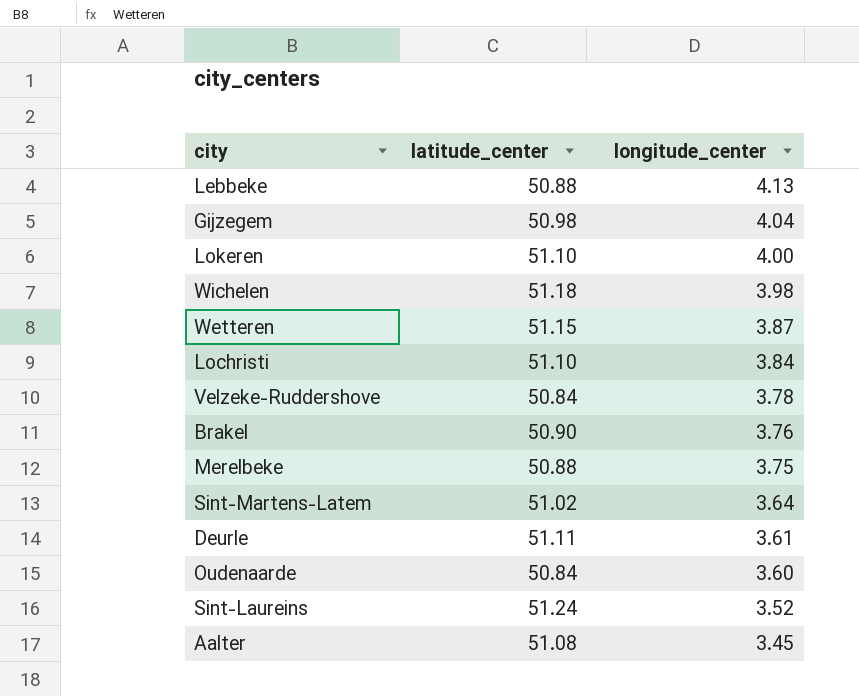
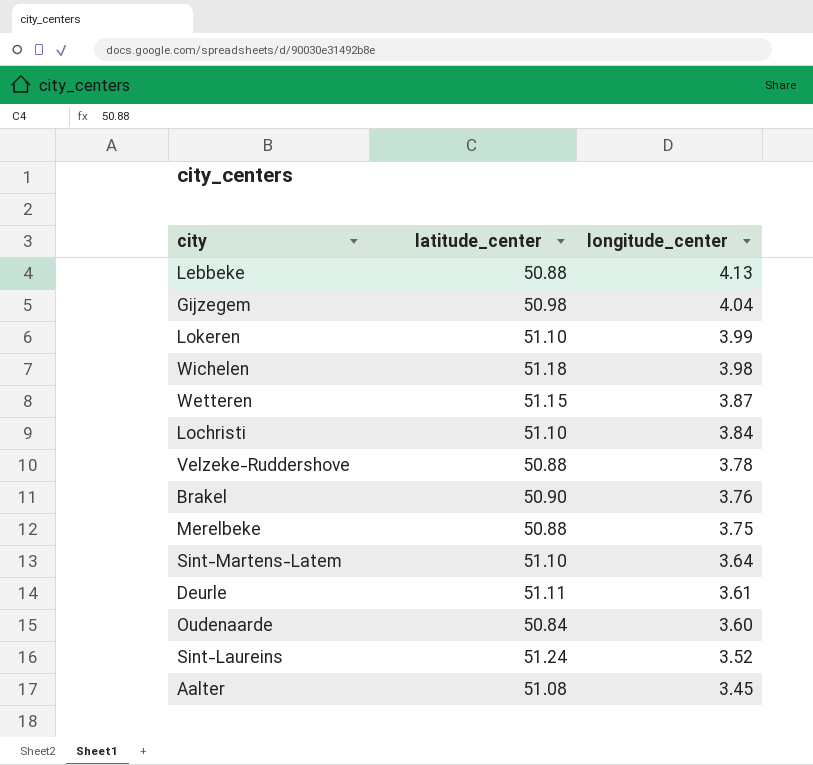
Lokeren | longitude_center: 4.00 -> 3.99
Velzeke-Ruddershove | latitude_center: 50.84 -> 50.88
Sint-Martens-Latem | latitude_center: 51.02 -> 51.10

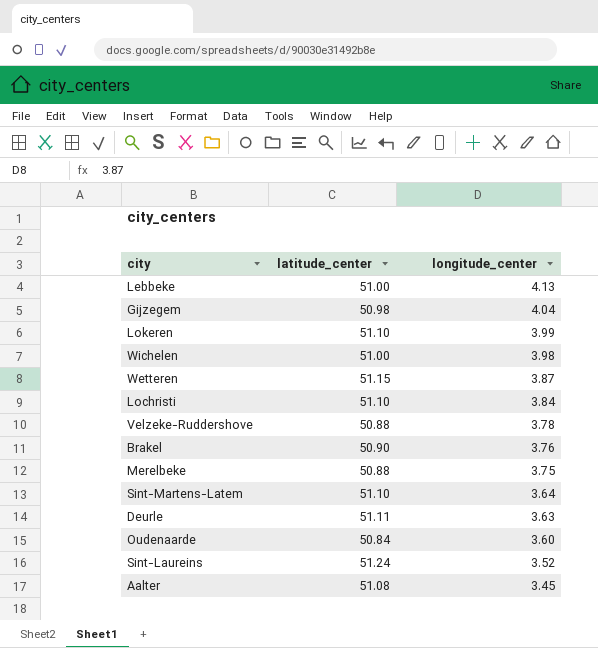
Lebbeke | latitude_center: 50.88 -> 51.00
Wichelen | latitude_center: 51.18 -> 51.00
Deurle | longitude_center: 3.61 -> 3.63

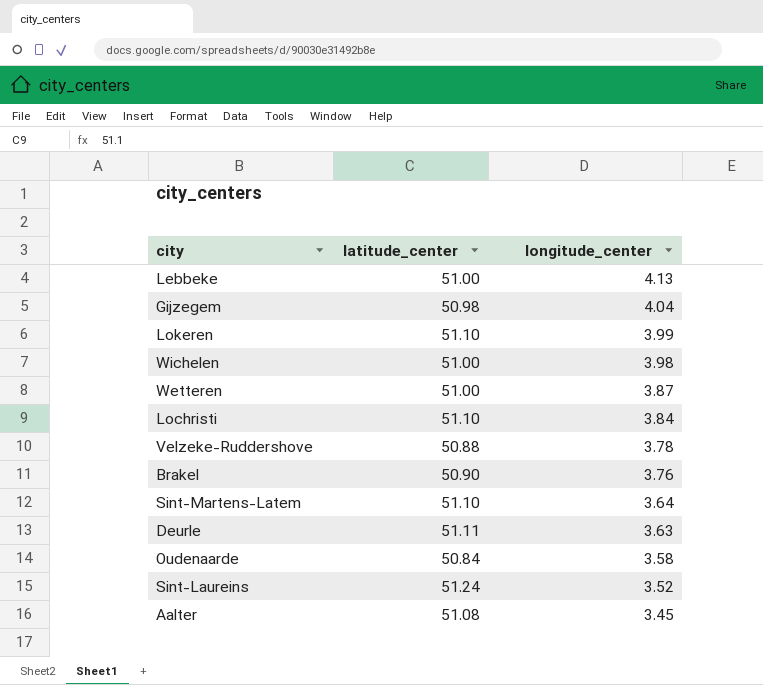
row Merelbeke: 50.88 | 3.75 -> none
Wetteren | latitude_center: 51.15 -> 51.00
Oudenaarde | longitude_center: 3.60 -> 3.58

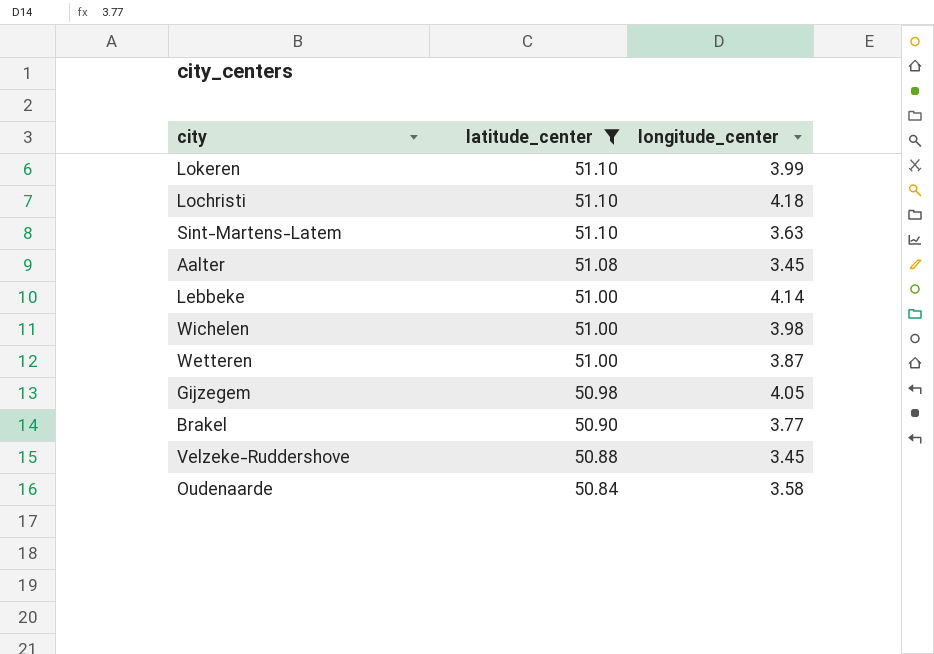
filter: none -> latitude_center <= 51.10
row order: longitude_center descending -> latitude_center descending
Lochristi | longitude_center: 3.84 -> 4.18
Sint-Martens-Latem | longitude_center: 3.64 -> 3.63
Lebbeke | longitude_center: 4.13 -> 4.14
Gijzegem | longitude_center: 4.04 -> 4.05
Brakel | longitude_center: 3.76 -> 3.77
Velzeke-Ruddershove | longitude_center: 3.78 -> 3.45

